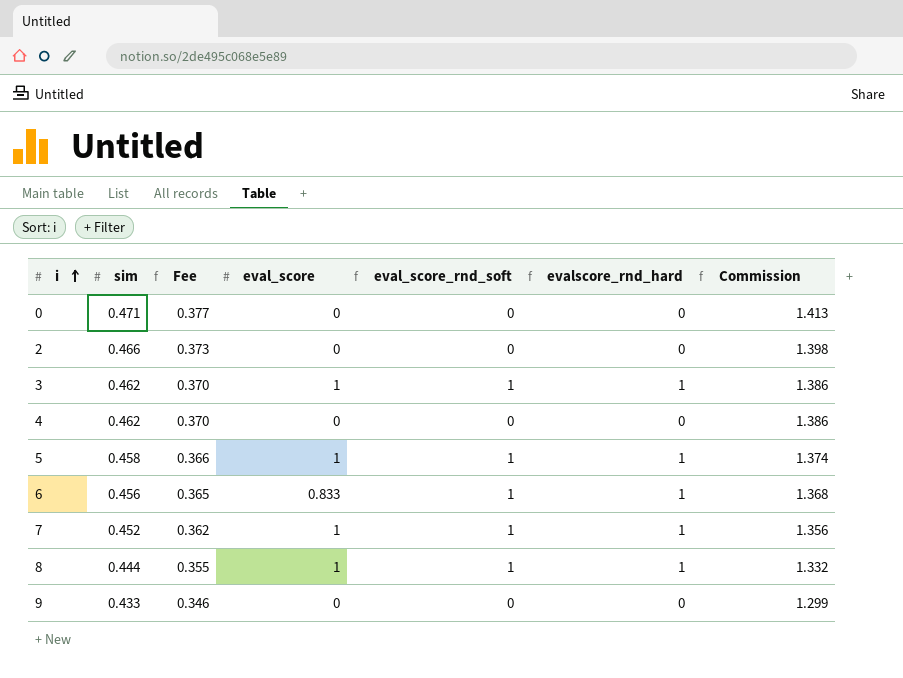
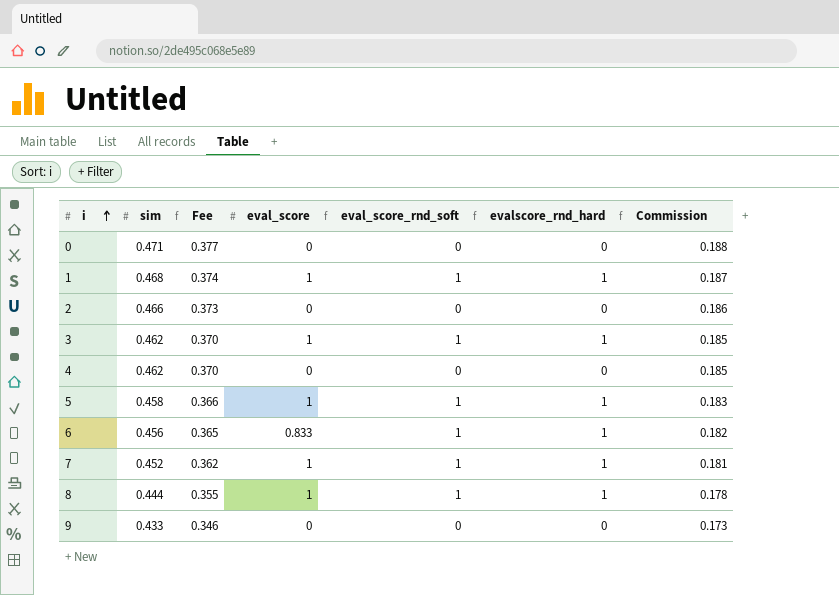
column Commission | formula: [sim] * 3 -> [sim] * 0.4
row 1: none -> 0.468 | 0.374 | 1 | 1 | 1 | 0.187

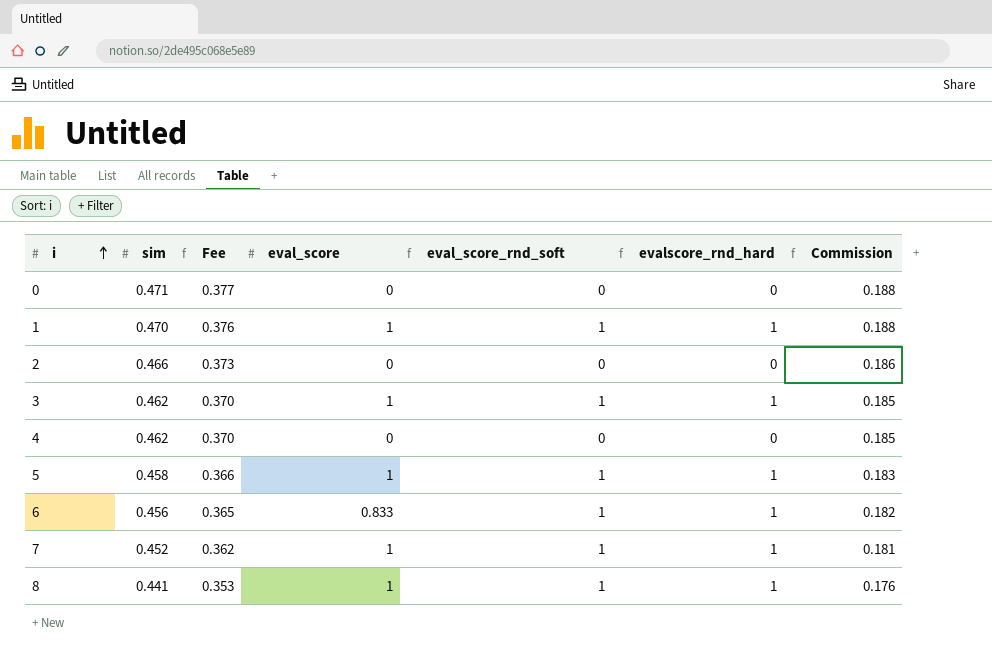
row 9: 0.433 | 0.346 | 0 | 0 | 0 | 0.173 -> none
1 | sim: 0.468 -> 0.470
1 | Fee: 0.374 -> 0.376
1 | Commission: 0.187 -> 0.188
8 | sim: 0.444 -> 0.441
8 | Fee: 0.355 -> 0.353
8 | Commission: 0.178 -> 0.176

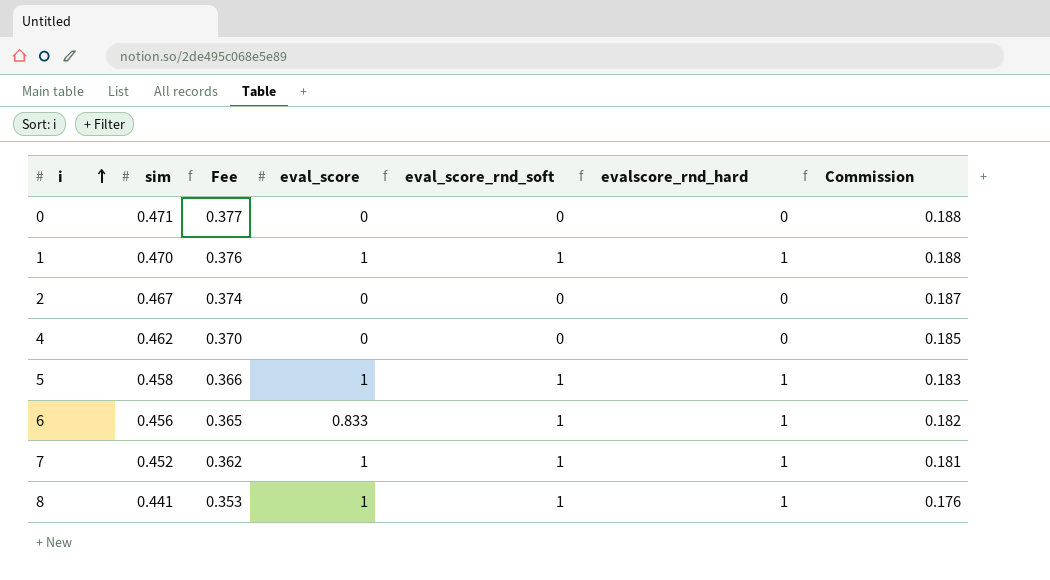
row 3: 0.462 | 0.370 | 1 | 1 | 1 | 0.185 -> none
2 | sim: 0.466 -> 0.467
2 | Fee: 0.373 -> 0.374
2 | Commission: 0.186 -> 0.187

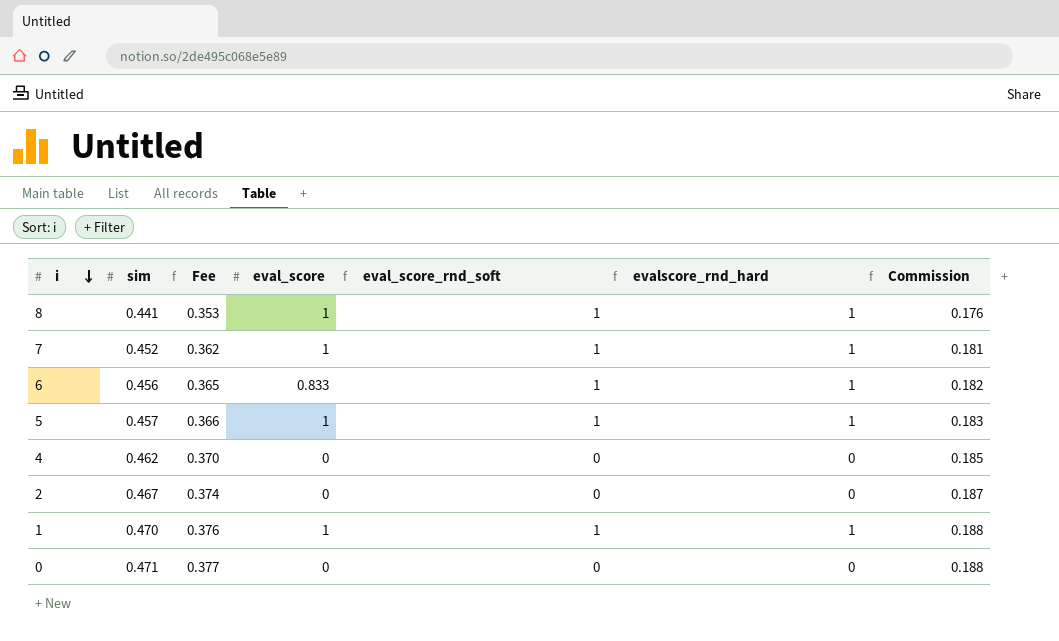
row order: i ascending -> i descending
5 | sim: 0.458 -> 0.457

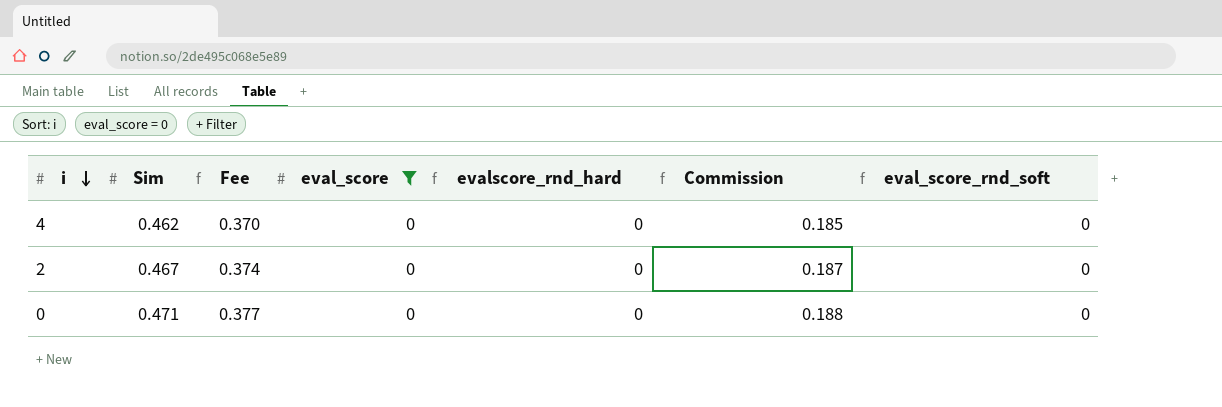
filter: none -> eval_score = 0
column name: sim -> Sim
column eval_score_rnd_soft | position: 5 -> 7

